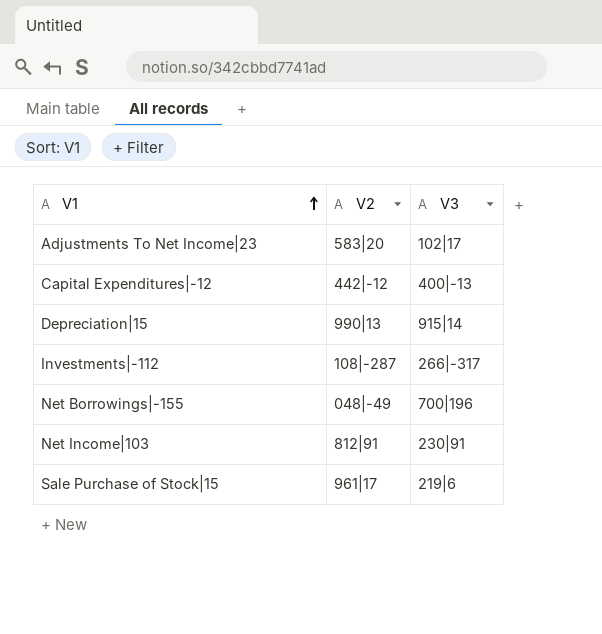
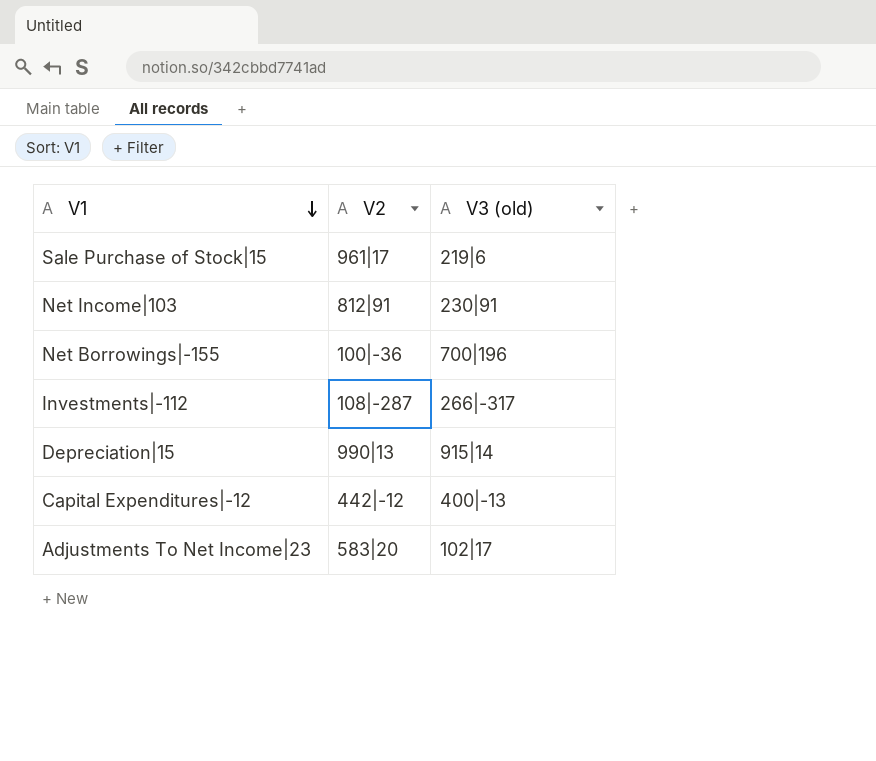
row order: V1 ascending -> V1 descending
column name: V3 -> V3 (old)
Net Borrowings|-155 | V2: 048|-49 -> 100|-36

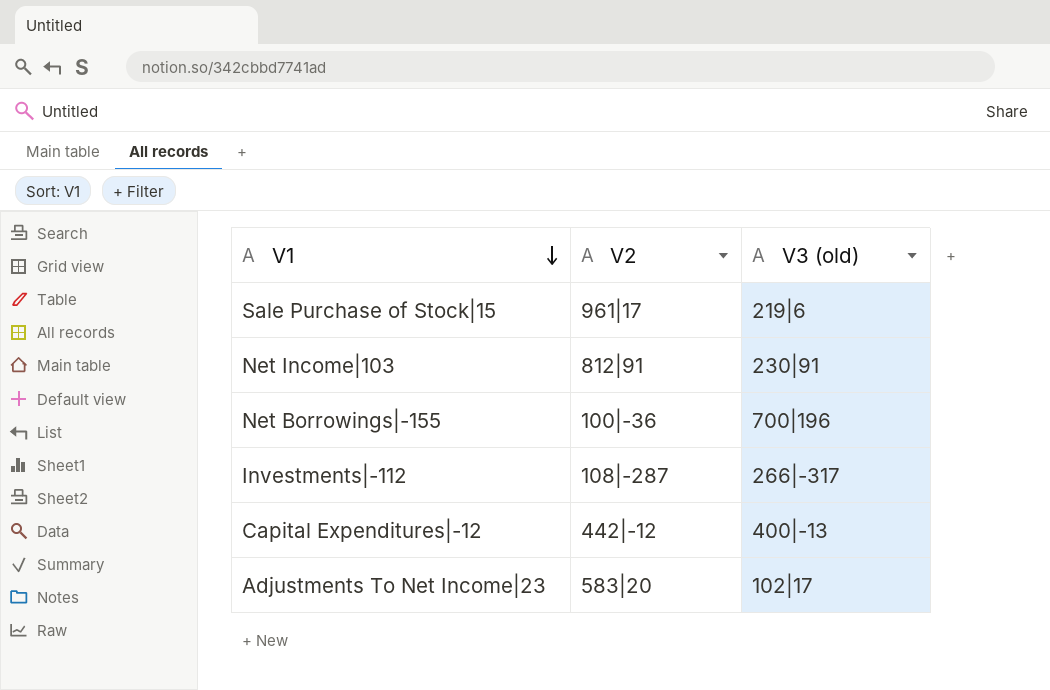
row Depreciation|15: 990|13 | 915|14 -> none

